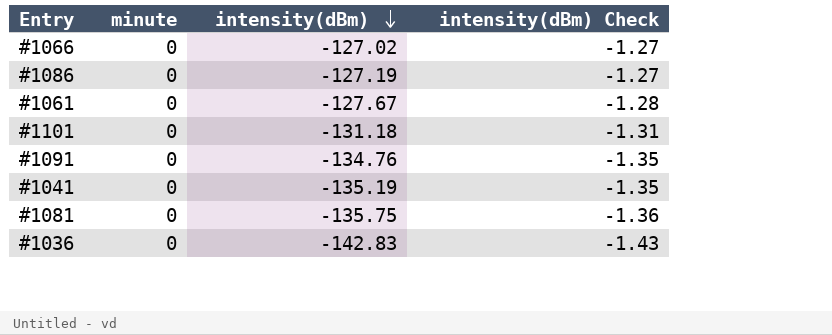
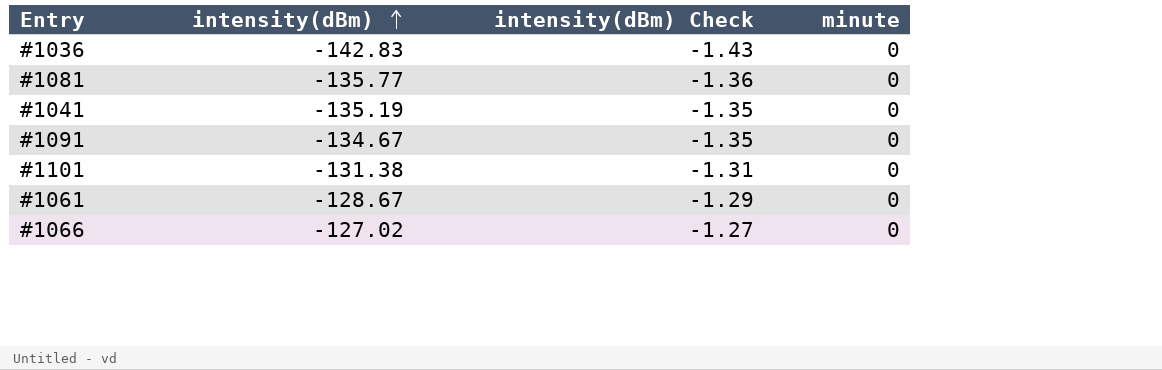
row order: intensity(dBm) descending -> intensity(dBm) ascending
column minute | position: 2 -> 4
row #1086: 0 | -127.19 | -1.27 -> none
#1081 | intensity(dBm): -135.75 -> -135.77
#1091 | intensity(dBm): -134.76 -> -134.67
#1101 | intensity(dBm): -131.18 -> -131.38
#1061 | intensity(dBm): -127.67 -> -128.67
#1061 | intensity(dBm) Check: -1.28 -> -1.29

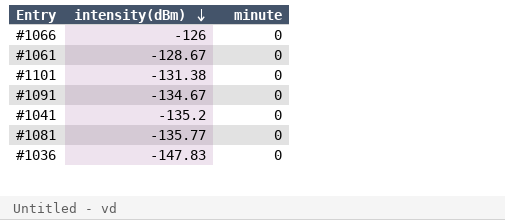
row order: intensity(dBm) ascending -> intensity(dBm) descending
column intensity(dBm) Check | formula: [intensity(dBm)] * 0.01 -> none
#1066 | intensity(dBm): -127.02 -> -126
#1041 | intensity(dBm): -135.19 -> -135.2
#1036 | intensity(dBm): -142.83 -> -147.83

